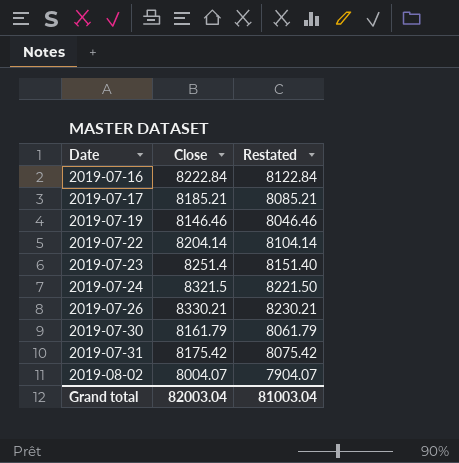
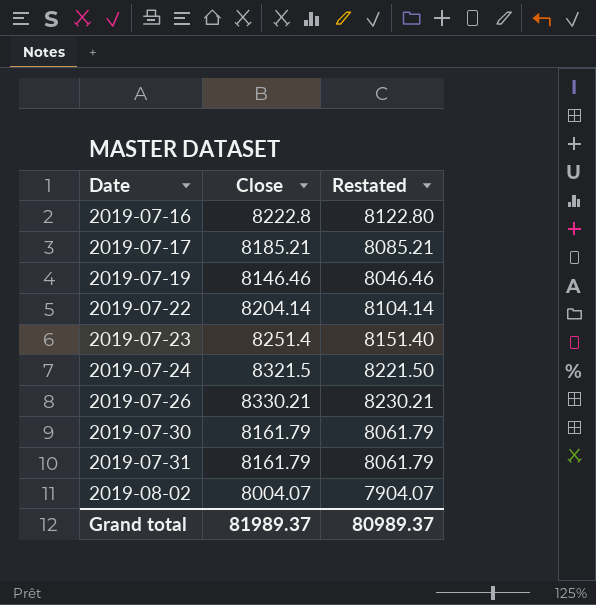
2019-07-16 | Close: 8222.84 -> 8222.8
2019-07-16 | Restated: 8122.84 -> 8122.80
2019-07-31 | Close: 8175.42 -> 8161.79
2019-07-31 | Restated: 8075.42 -> 8061.79
Grand total | Close: 82003.04 -> 81989.37
Grand total | Restated: 81003.04 -> 80989.37

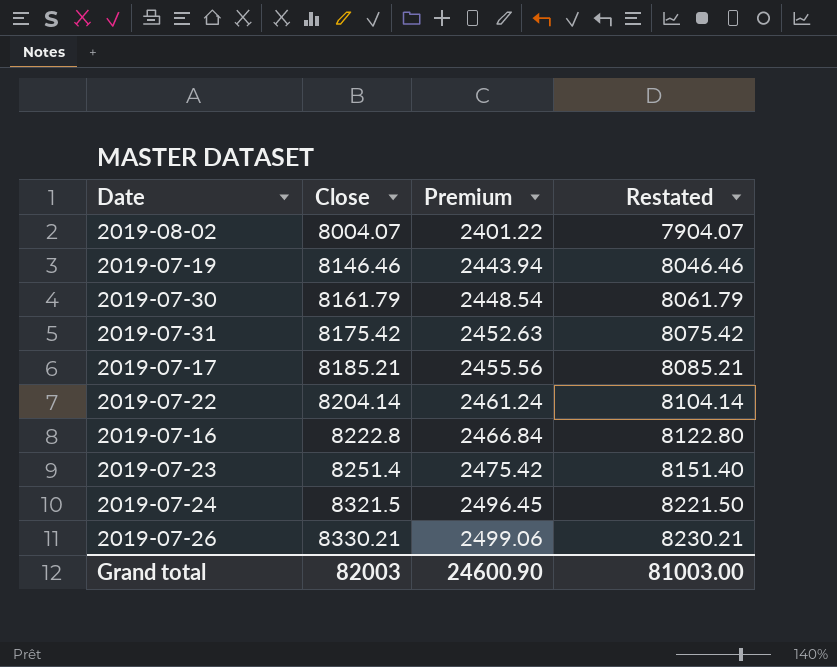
row order: Date ascending -> Close ascending
column Premium | formula: none -> [Close] * 0.3
2019-07-31 | Close: 8161.79 -> 8175.42
2019-07-31 | Restated: 8061.79 -> 8075.42
Grand total | Close: 81989.37 -> 82003
Grand total | Restated: 80989.37 -> 81003.00

